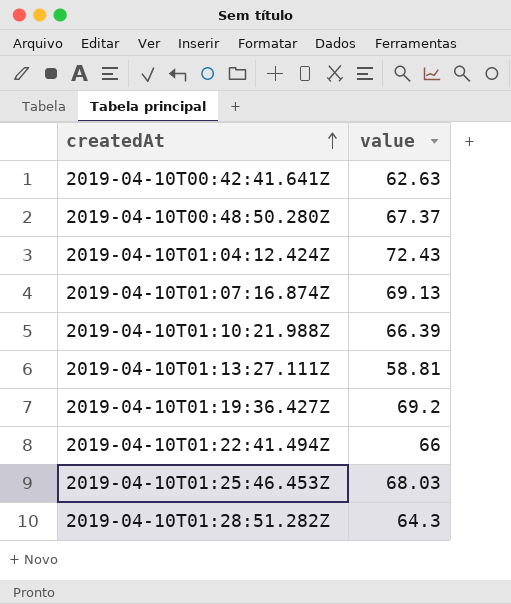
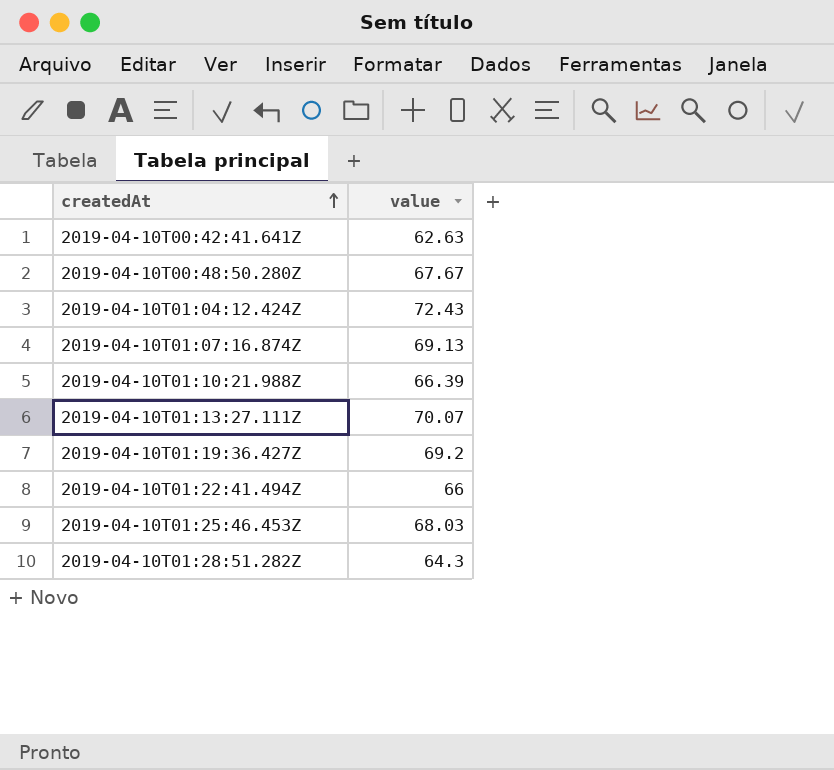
2019-04-10T00:48:50.280Z | value: 67.37 -> 67.67
2019-04-10T01:13:27.111Z | value: 58.81 -> 70.07

